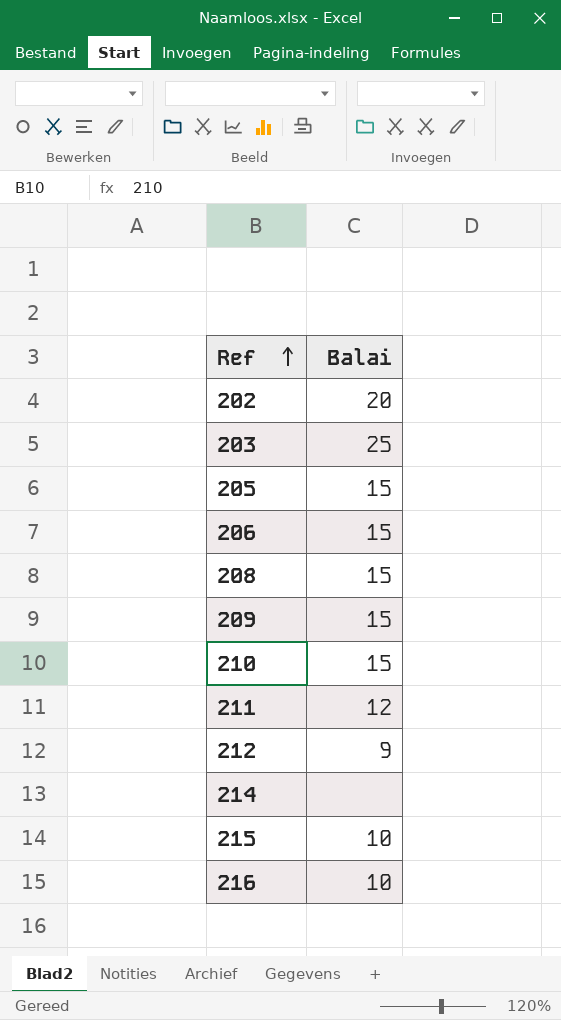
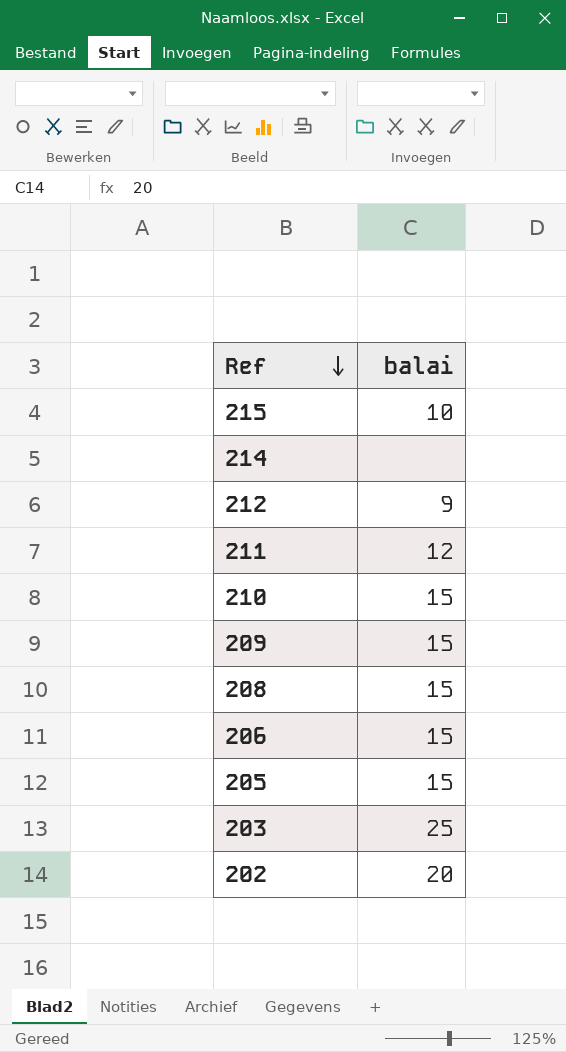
row order: Ref ascending -> Ref descending
column name: Balai -> balai
row 216: 10 -> none

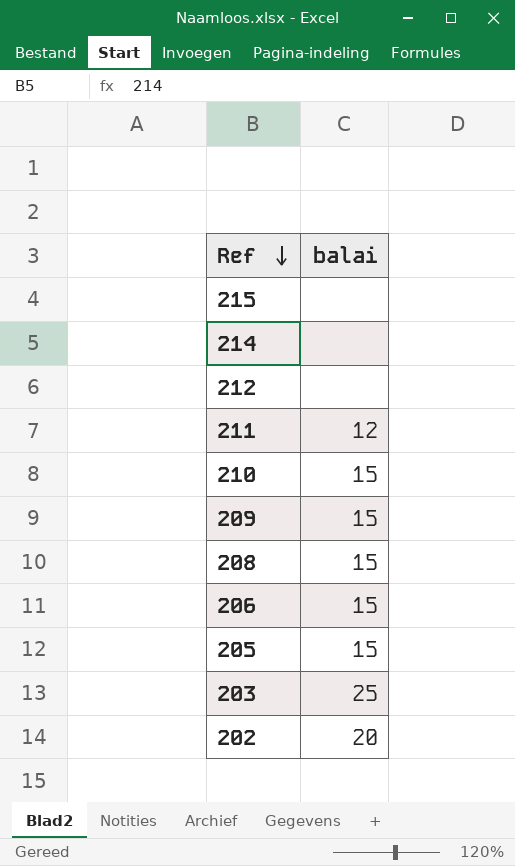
215 | balai: 10 -> none
212 | balai: 9 -> none

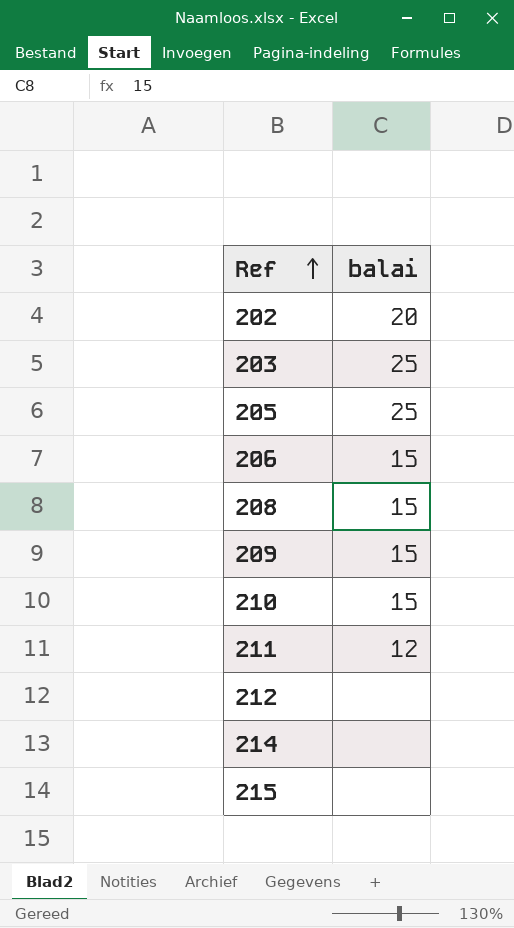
row order: Ref descending -> Ref ascending
205 | balai: 15 -> 25

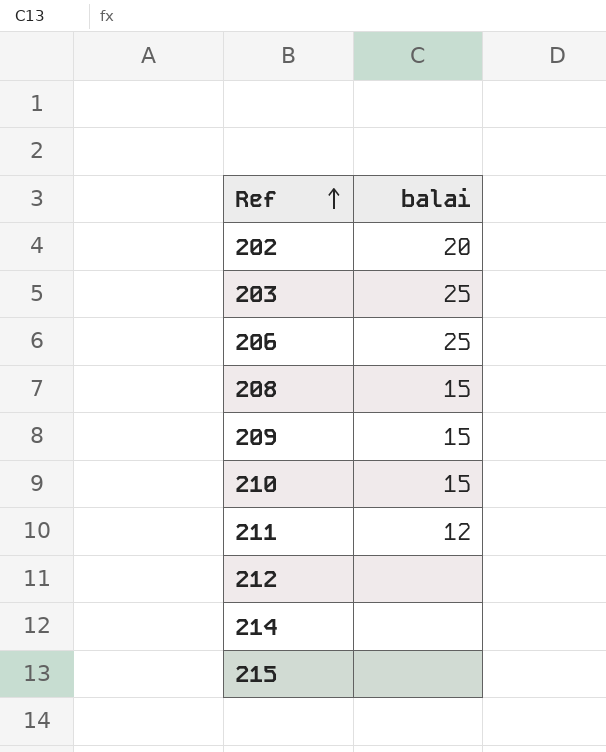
row 205: 25 -> none
206 | balai: 15 -> 25

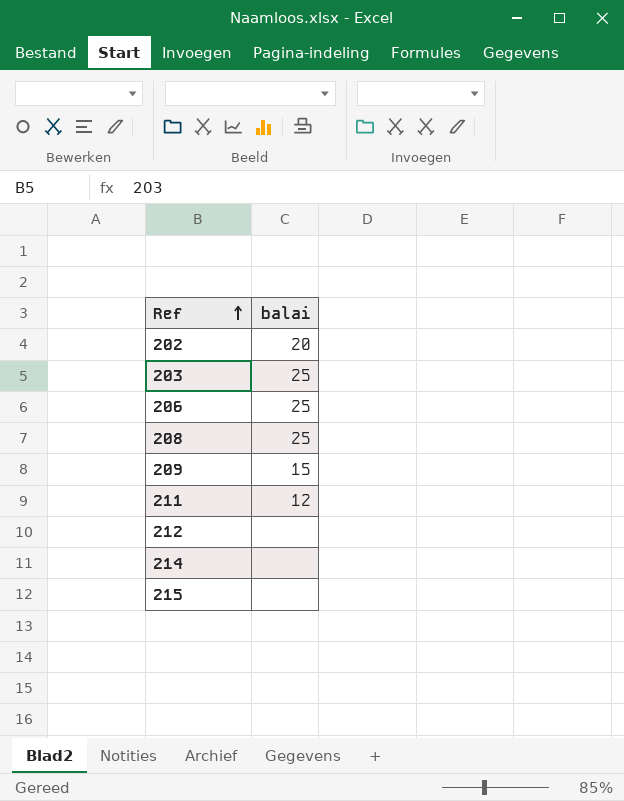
row 210: 15 -> none
208 | balai: 15 -> 25

